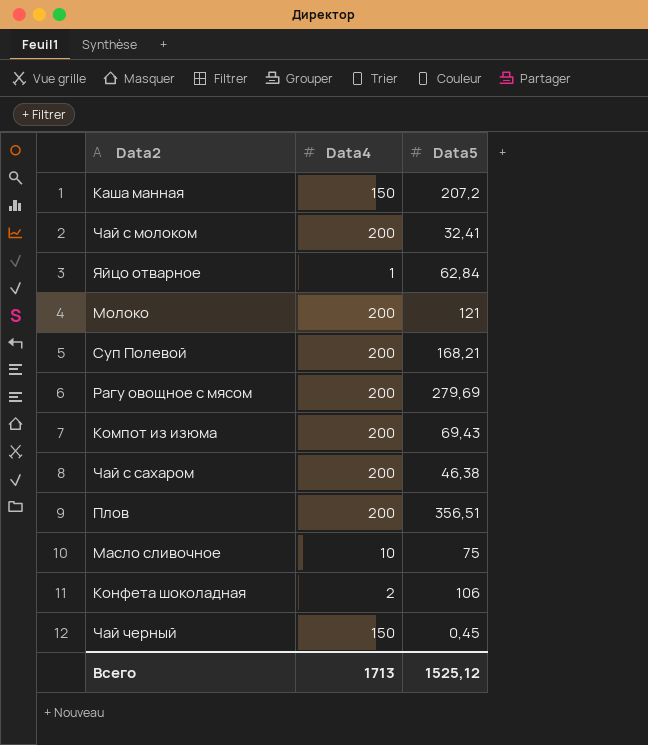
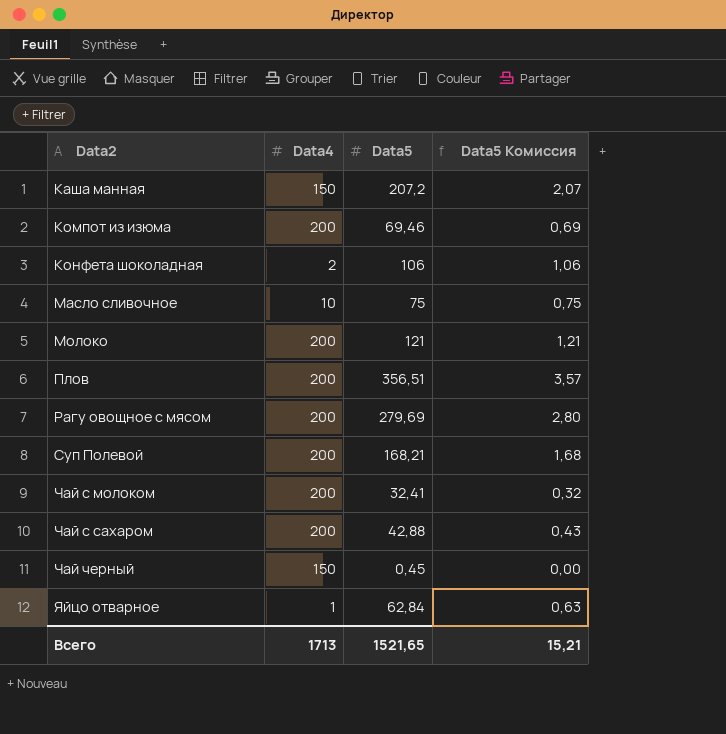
row order: none -> Data2 ascending
column Data5 Комиссия | formula: none -> [Data5] * 0,01
Компот из изюма | Data5: 69,43 -> 69,46
Чай с сахаром | Data5: 46,38 -> 42,88
Всего | Data5: 1525,12 -> 1521,65

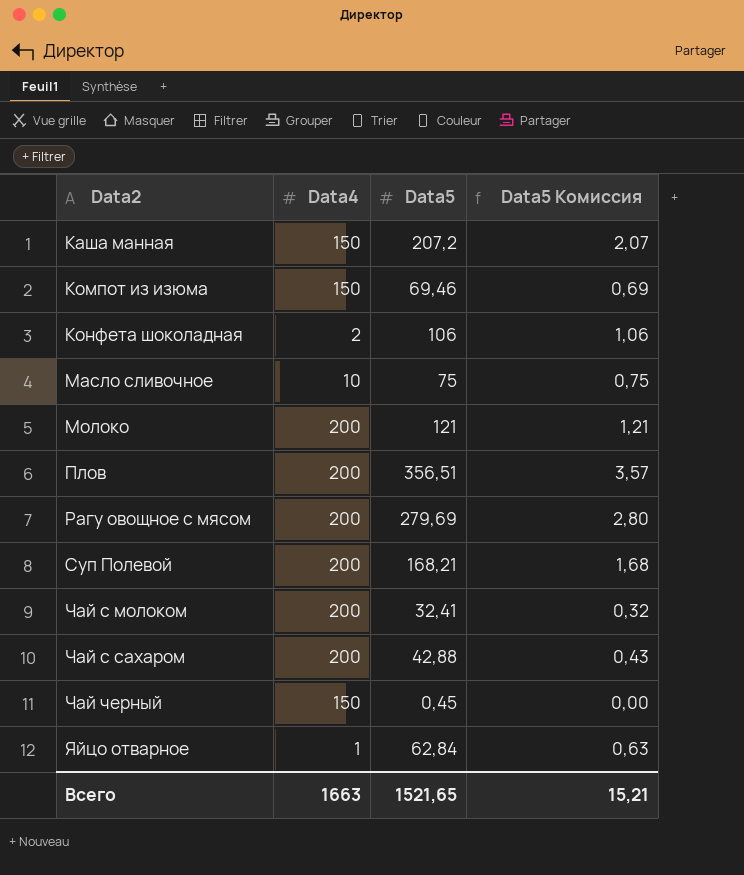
Компот из изюма | Data4: 200 -> 150
Всего | Data4: 1713 -> 1663

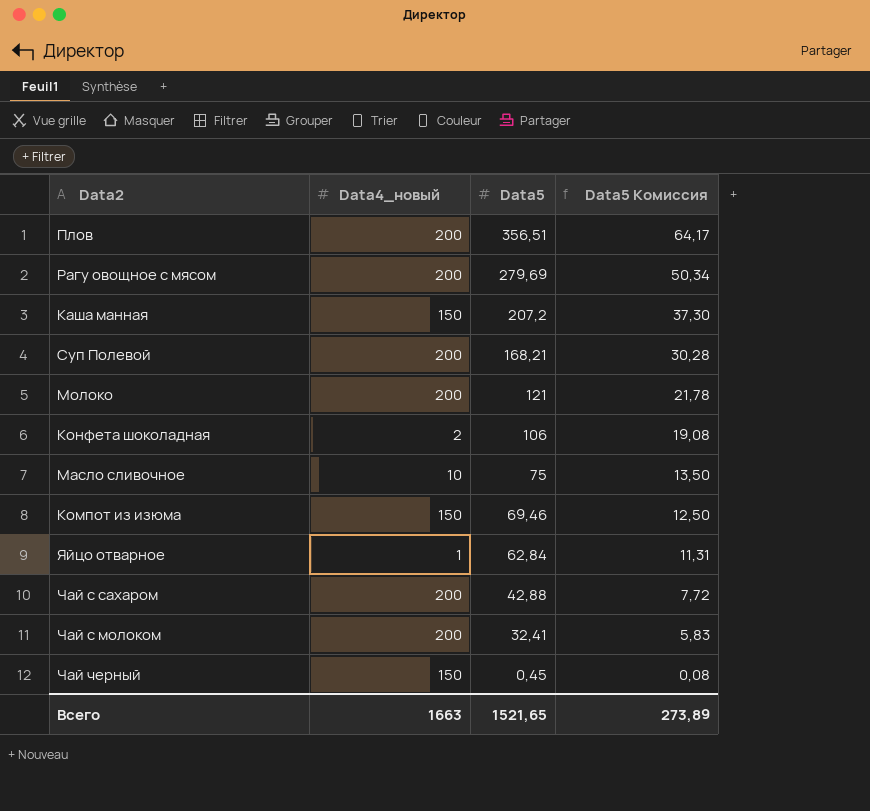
row order: Data2 ascending -> Data5 descending
column name: Data4 -> Data4_новый
column Data5 Комиссия | formula: [Data5] * 0,01 -> [Data5] * 0,18
Всего | Data5 Комиссия: 15,21 -> 273,89

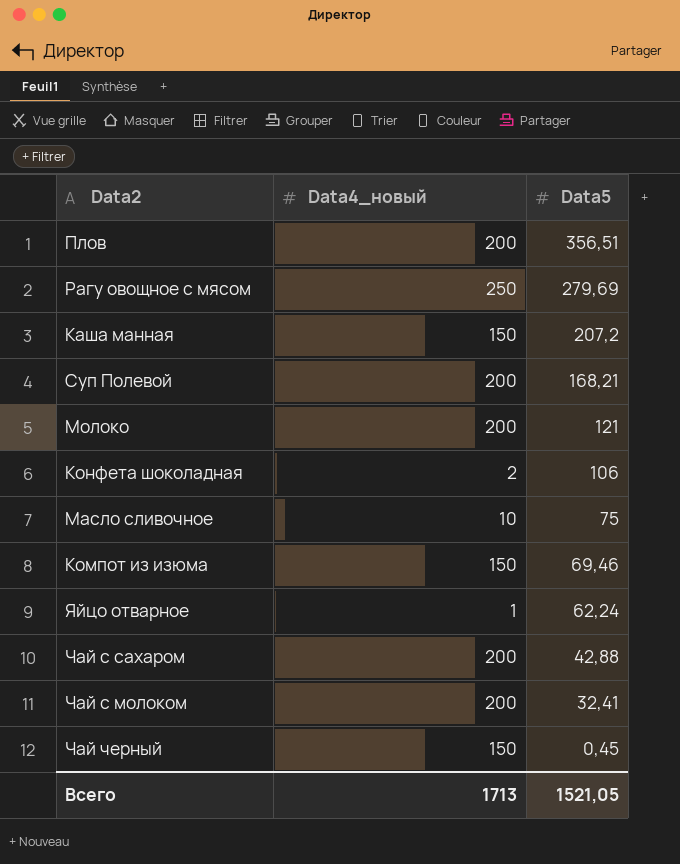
column Data5 Комиссия | formula: [Data5] * 0,18 -> none
Рагу овощное с мясом | Data4_новый: 200 -> 250
Яйцо отварное | Data5: 62,84 -> 62,24
Всего | Data4_новый: 1663 -> 1713
Всего | Data5: 1521,65 -> 1521,05

